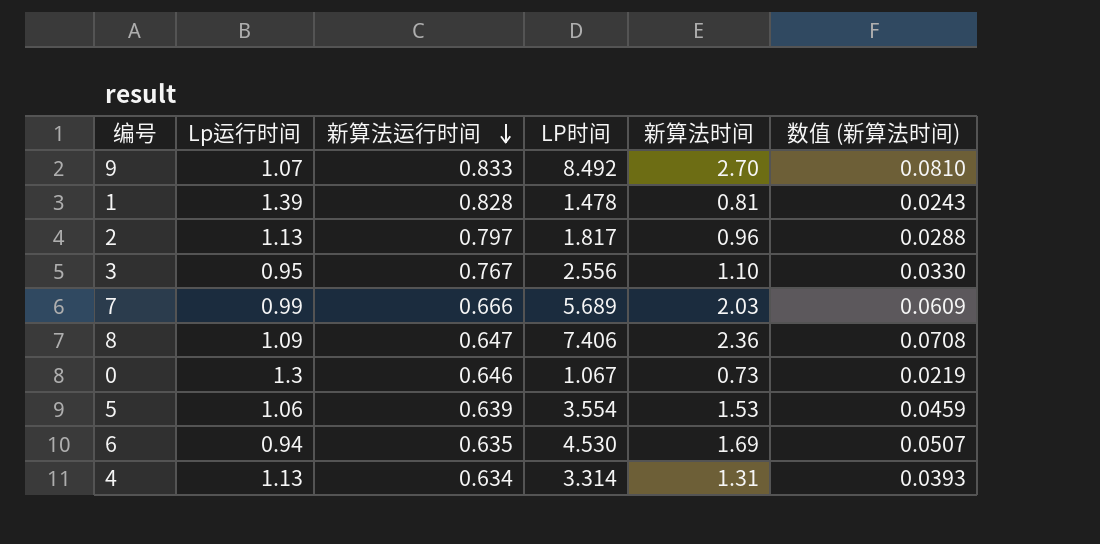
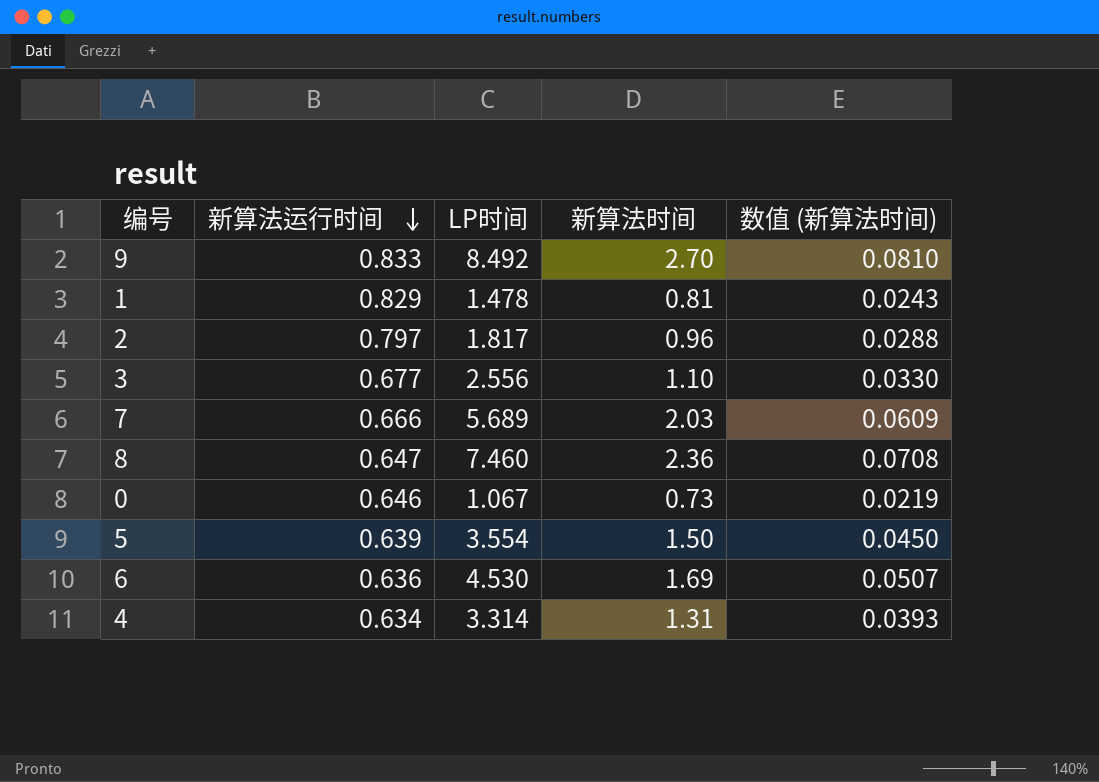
column Lp运行时间 | position: 2 -> none
1 | 新算法运行时间: 0.828 -> 0.829
3 | 新算法运行时间: 0.767 -> 0.677
8 | LP时间: 7.406 -> 7.460
5 | 新算法时间: 1.53 -> 1.50
5 | 数值 (新算法时间): 0.0459 -> 0.0450
6 | 新算法运行时间: 0.635 -> 0.636

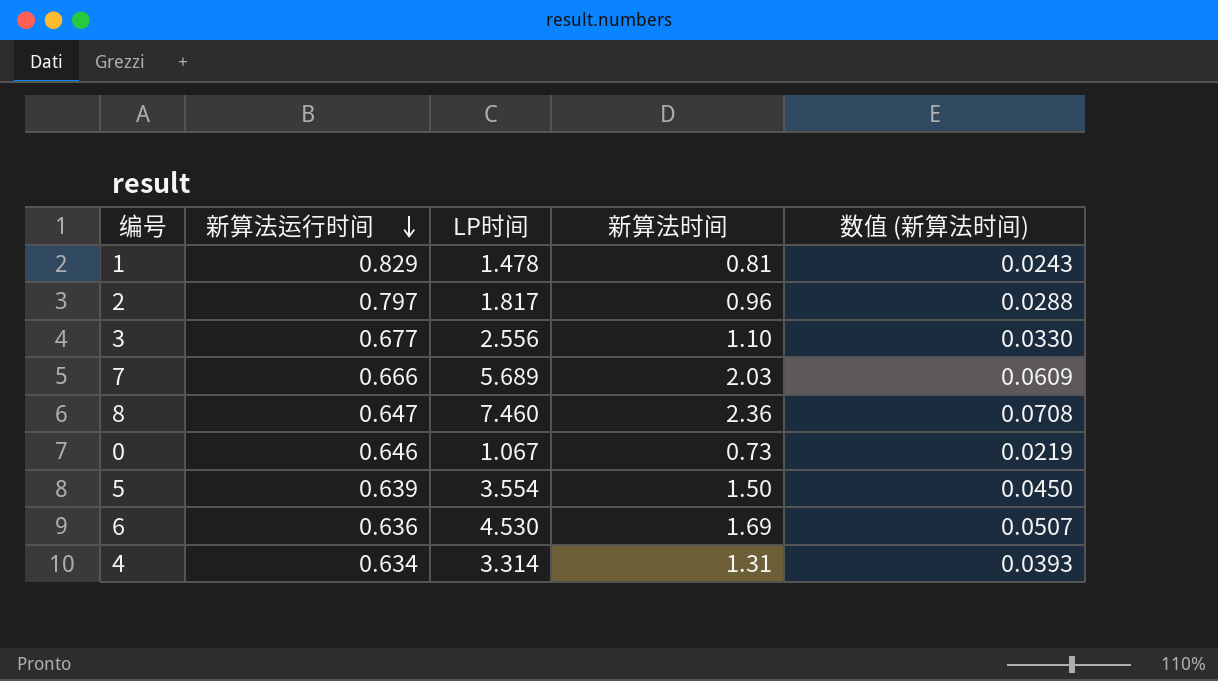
row 9: 0.833 | 8.492 | 2.70 | 0.0810 -> none

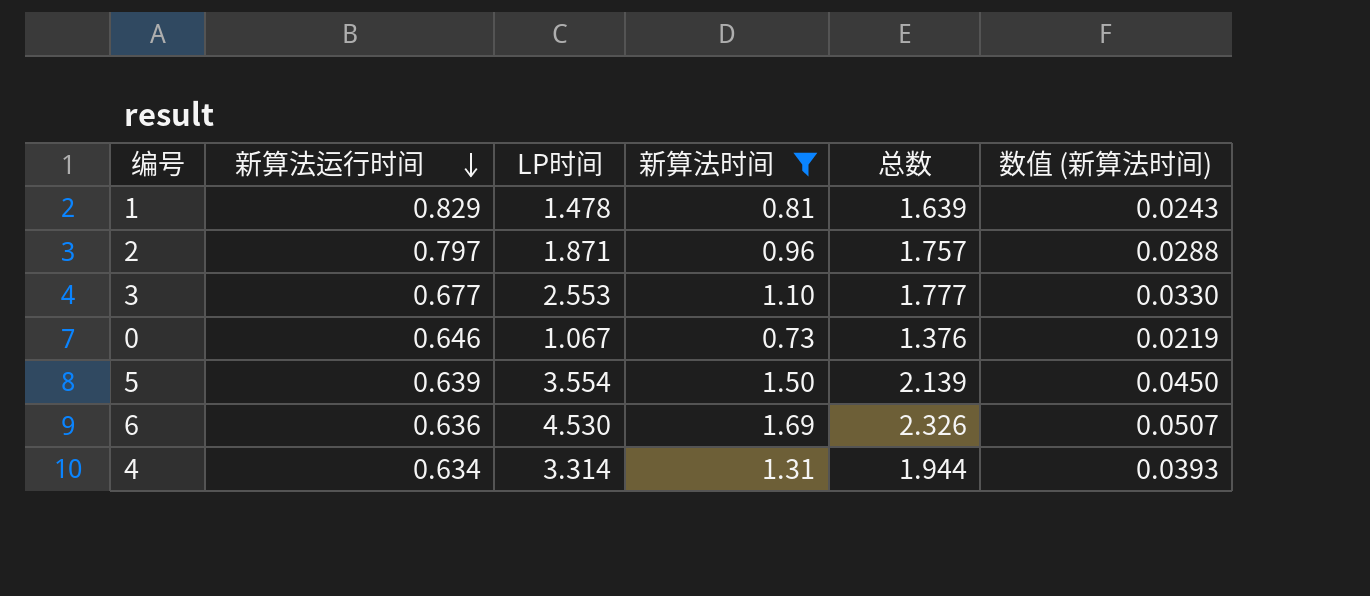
filter: none -> 新算法时间 <= 1.69
column 总数 | formula: none -> [新算法运行时间] + [新算法时间]
2 | LP时间: 1.817 -> 1.871
3 | LP时间: 2.556 -> 2.553

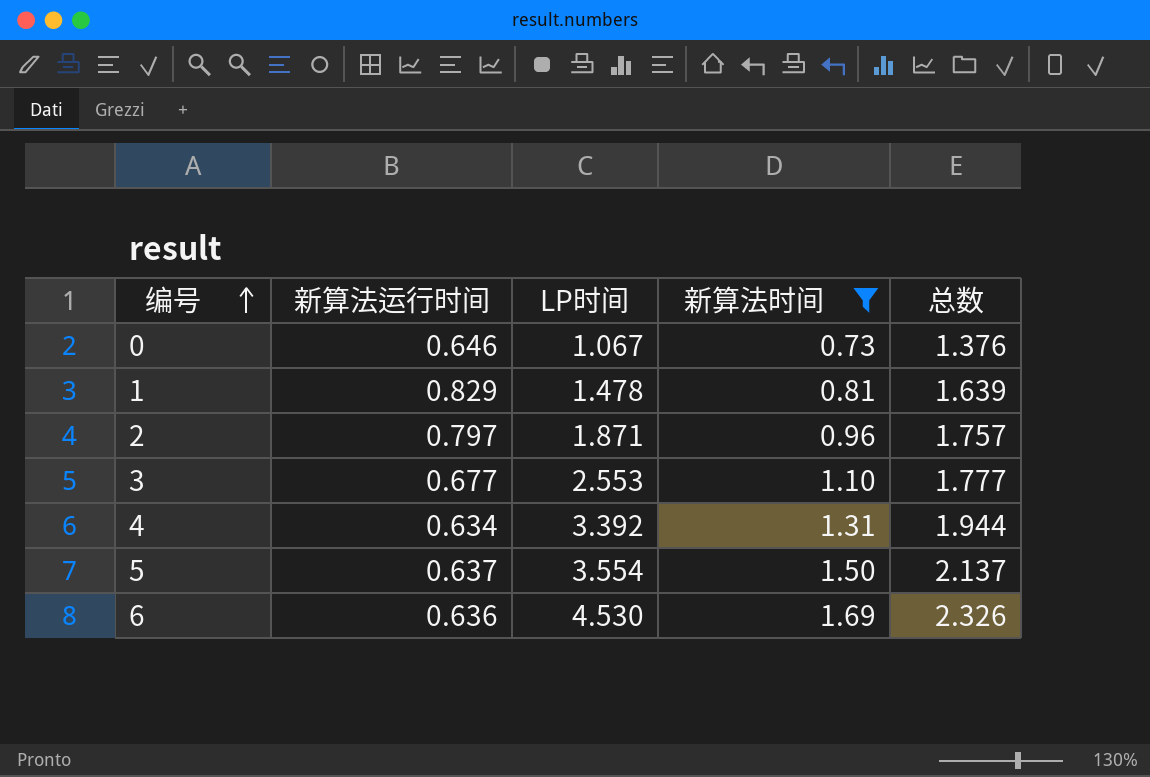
row order: 新算法运行时间 descending -> 编号 ascending
column 数值 (新算法时间) | formula: [新算法时间] * 0.03 -> none
4 | LP时间: 3.314 -> 3.392
5 | 新算法运行时间: 0.639 -> 0.637
5 | 总数: 2.139 -> 2.137

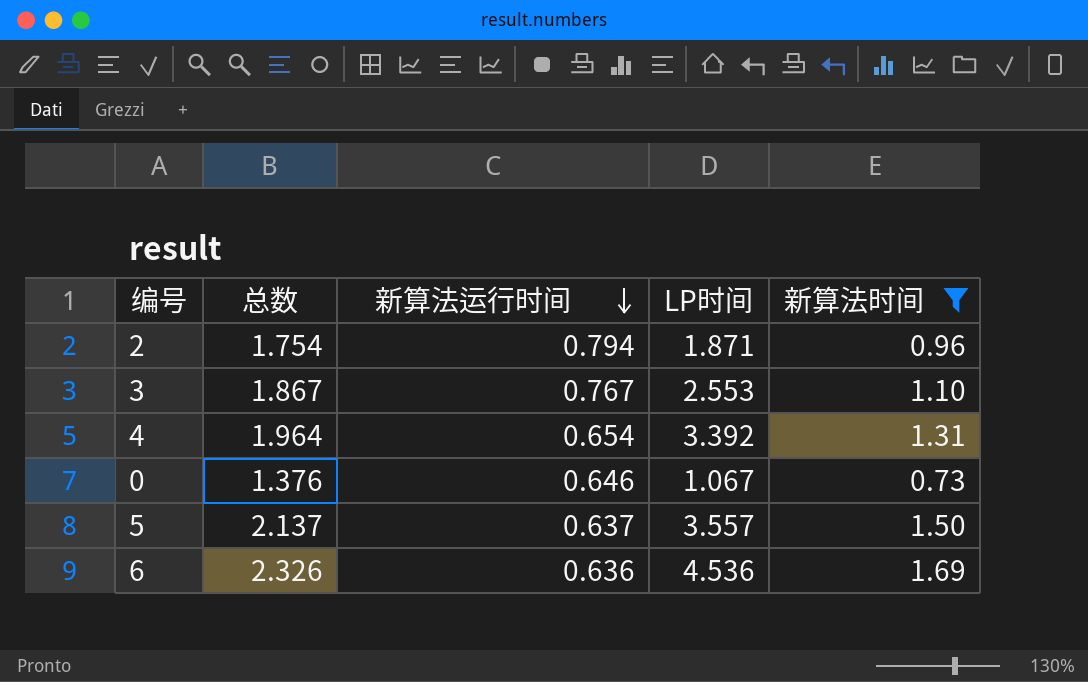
row order: 编号 ascending -> 新算法运行时间 descending
column 总数 | position: 5 -> 2
row 1: 0.829 | 1.478 | 0.81 | 1.639 -> none
2 | 总数: 1.757 -> 1.754
2 | 新算法运行时间: 0.797 -> 0.794
3 | 总数: 1.777 -> 1.867
3 | 新算法运行时间: 0.677 -> 0.767
4 | 总数: 1.944 -> 1.964
4 | 新算法运行时间: 0.634 -> 0.654
5 | LP时间: 3.554 -> 3.557
6 | LP时间: 4.530 -> 4.536

